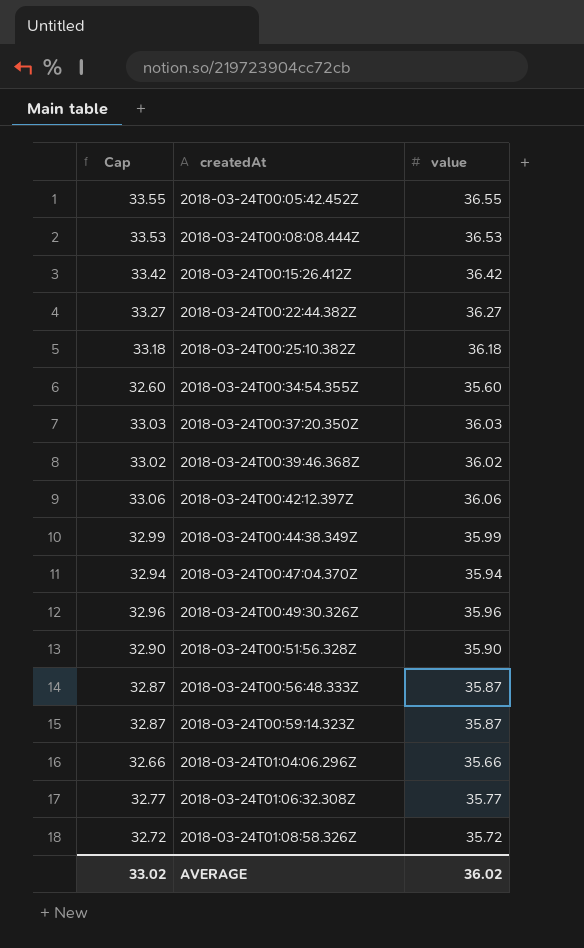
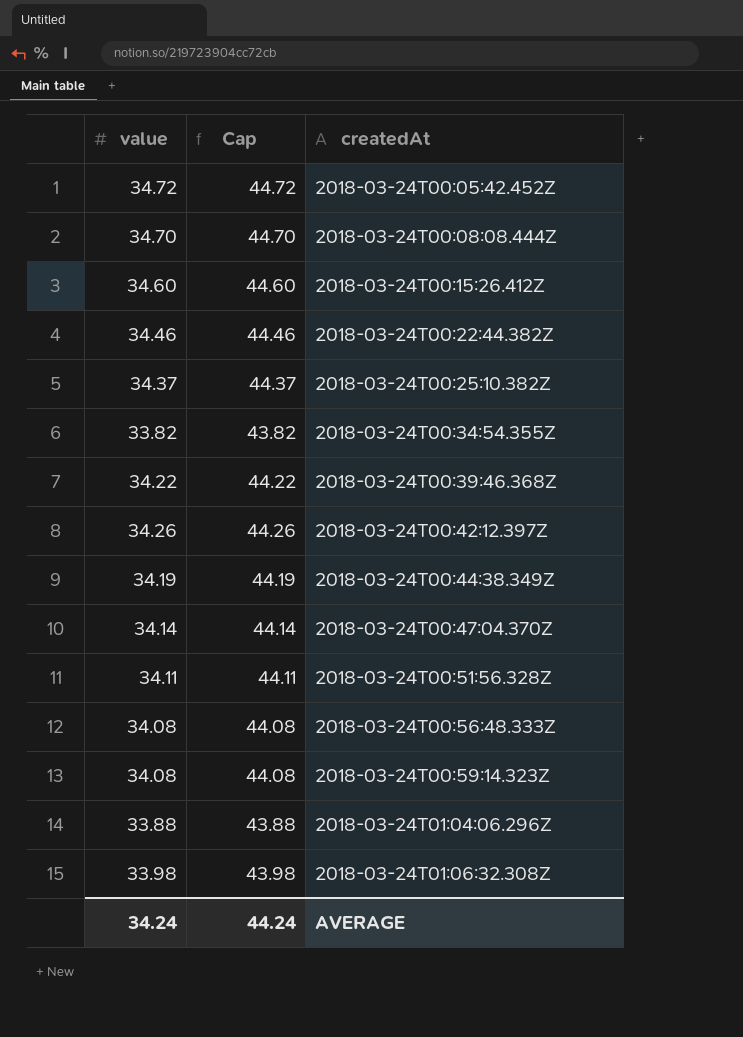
column value | position: 3 -> 1
column Cap | formula: [value] - 3 -> [value] + 10
row 2018-03-24T00:37:20.350Z: 33.03 | 36.03 -> none
row 2018-03-24T00:49:30.326Z: 32.96 | 35.96 -> none
row 2018-03-24T01:08:58.326Z: 32.72 | 35.72 -> none
2018-03-24T00:05:42.452Z | value: 36.55 -> 34.72
2018-03-24T00:08:08.444Z | value: 36.53 -> 34.70
2018-03-24T00:15:26.412Z | value: 36.42 -> 34.60
2018-03-24T00:22:44.382Z | value: 36.27 -> 34.46
2018-03-24T00:25:10.382Z | value: 36.18 -> 34.37
2018-03-24T00:34:54.355Z | value: 35.60 -> 33.82
2018-03-24T00:39:46.368Z | value: 36.02 -> 34.22
2018-03-24T00:42:12.397Z | value: 36.06 -> 34.26
2018-03-24T00:44:38.349Z | value: 35.99 -> 34.19
2018-03-24T00:47:04.370Z | value: 35.94 -> 34.14
2018-03-24T00:51:56.328Z | value: 35.90 -> 34.11
2018-03-24T00:56:48.333Z | value: 35.87 -> 34.08
2018-03-24T00:59:14.323Z | value: 35.87 -> 34.08
2018-03-24T01:04:06.296Z | value: 35.66 -> 33.88
2018-03-24T01:06:32.308Z | value: 35.77 -> 33.98
AVERAGE | value: 36.02 -> 34.24
AVERAGE | Cap: 33.02 -> 44.24

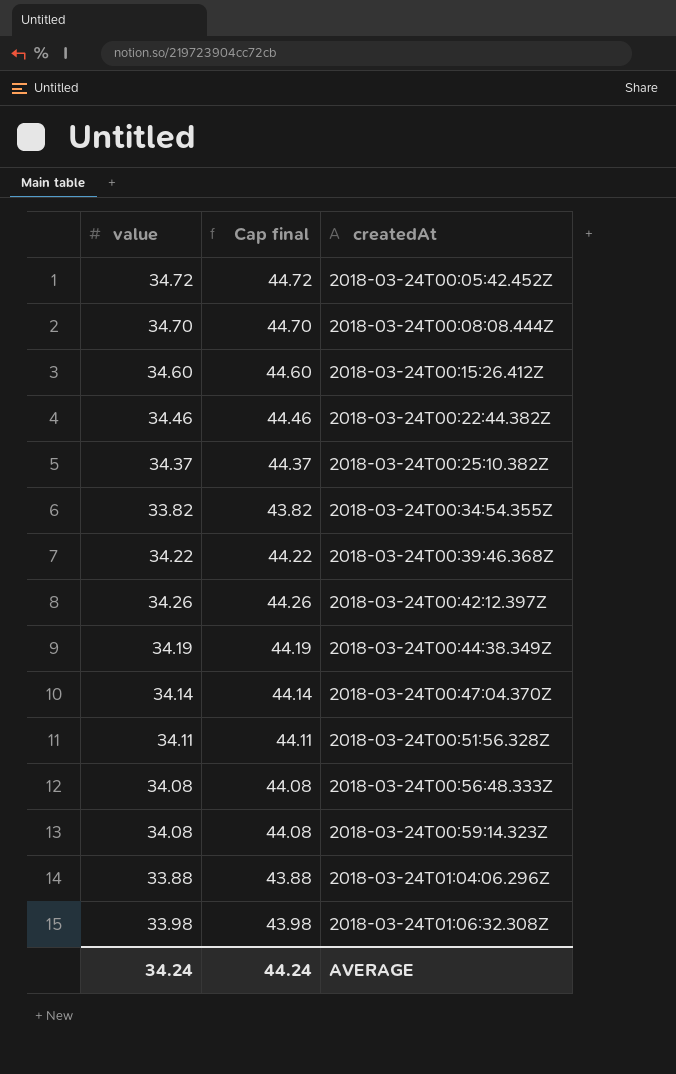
column name: Cap -> Cap final

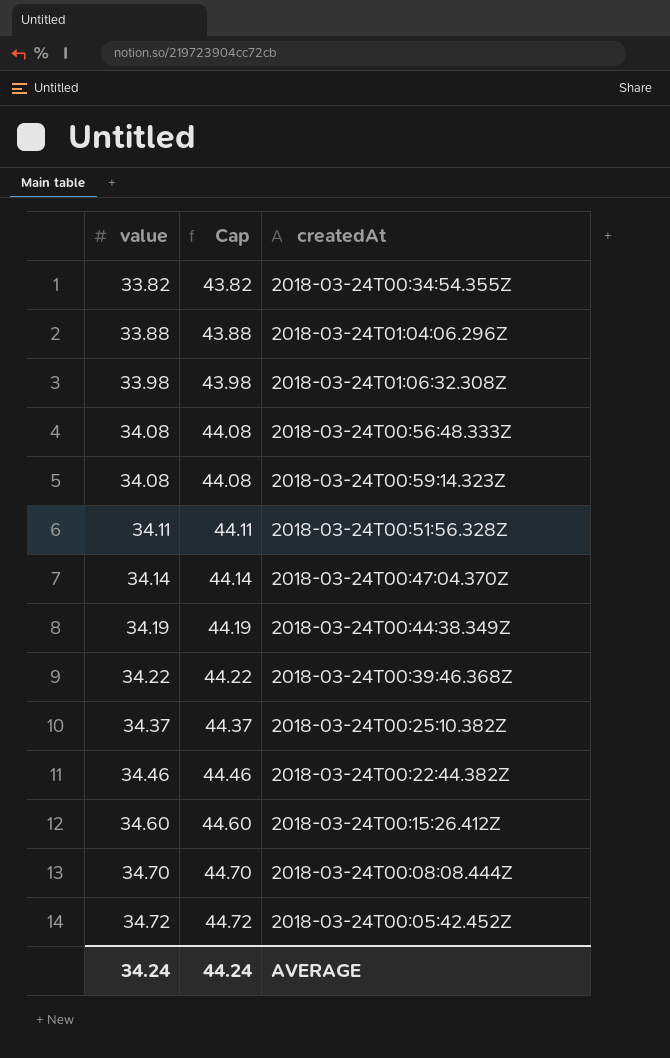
row order: createdAt ascending -> value ascending
column name: Cap final -> Cap
row 2018-03-24T00:42:12.397Z: 34.26 | 44.26 -> none

